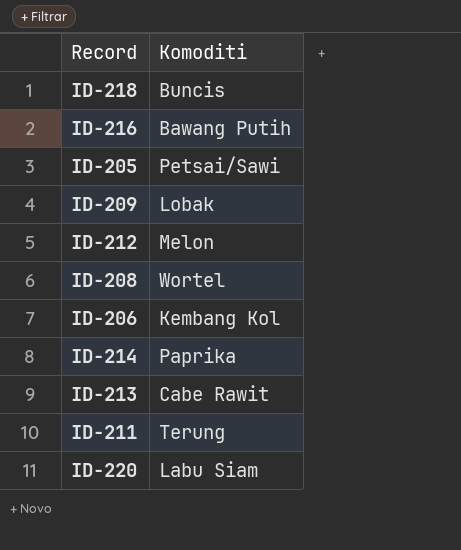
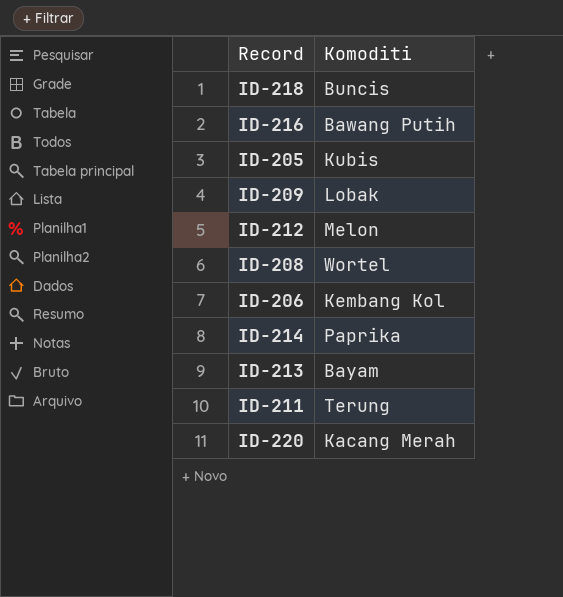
ID-205 | Komoditi: Petsai/Sawi -> Kubis
ID-213 | Komoditi: Cabe Rawit -> Bayam
ID-220 | Komoditi: Labu Siam -> Kacang Merah

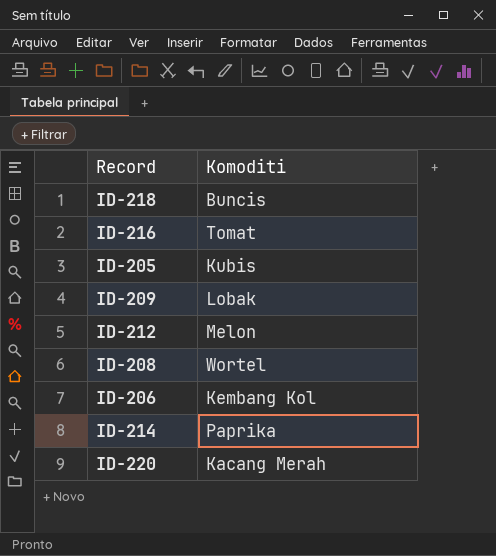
row ID-213: Bayam -> none
row ID-211: Terung -> none
ID-216 | Komoditi: Bawang Putih -> Tomat

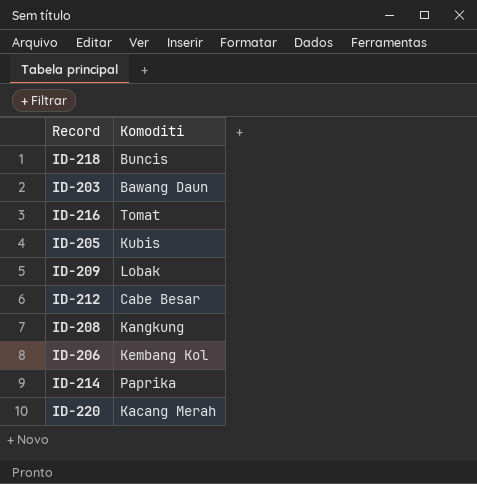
row ID-203: none -> Bawang Daun
ID-212 | Komoditi: Melon -> Cabe Besar
ID-208 | Komoditi: Wortel -> Kangkung

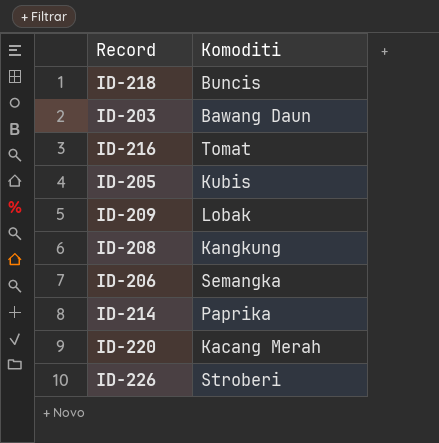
row ID-212: Cabe Besar -> none
ID-206 | Komoditi: Kembang Kol -> Semangka
row ID-226: none -> Stroberi

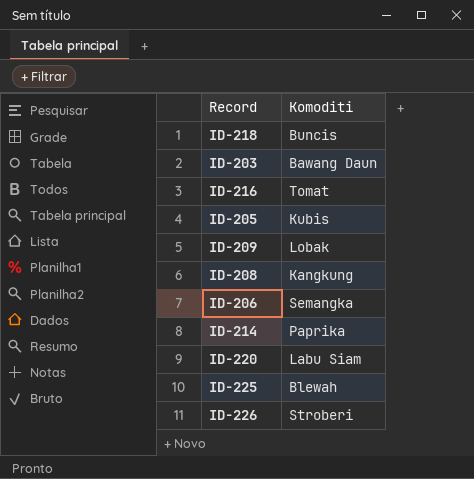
ID-220 | Komoditi: Kacang Merah -> Labu Siam
row ID-225: none -> Blewah

